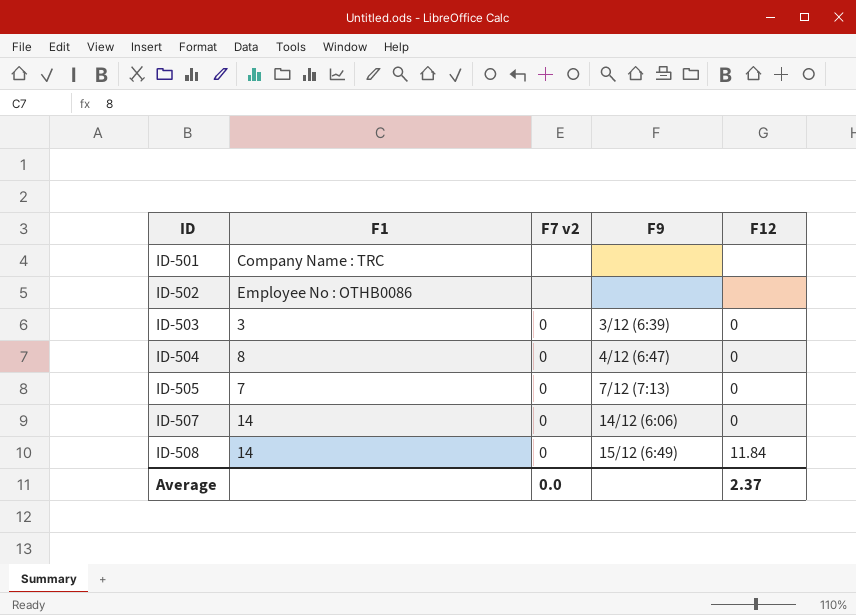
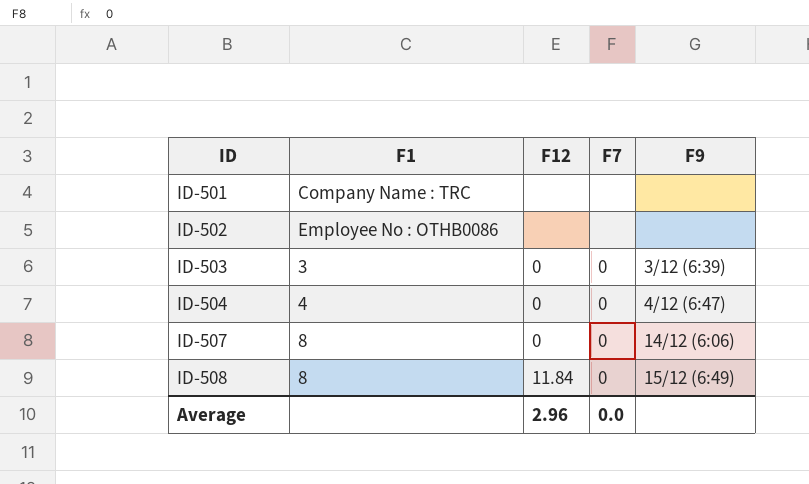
column F12 | position: 5 -> 3
column name: F7 v2 -> F7
row ID-505: 7 | 0 | 7/12 (7:13) | 0 -> none
ID-504 | F1: 8 -> 4
ID-507 | F1: 14 -> 8
ID-508 | F1: 14 -> 8
Average | F12: 2.37 -> 2.96

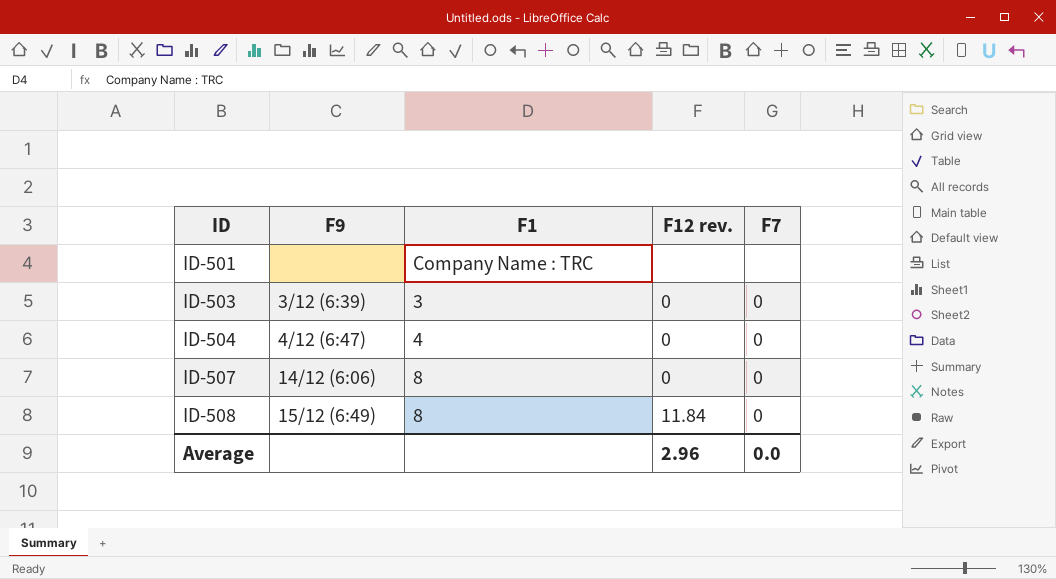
column F9 | position: 5 -> 2
column name: F12 -> F12 rev.
row ID-502: Employee No : OTHB0086 | none | none | none -> none

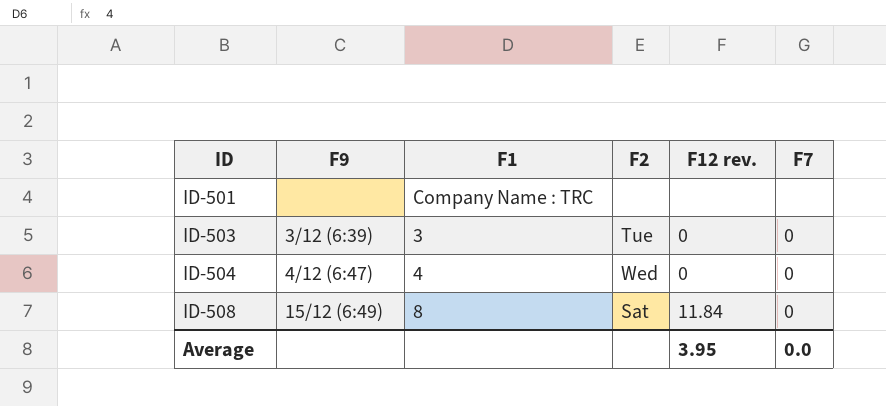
column F2 | position: none -> 4
row ID-507: 14/12 (6:06) | 8 | 0 | 0 -> none
Average | F12 rev.: 2.96 -> 3.95

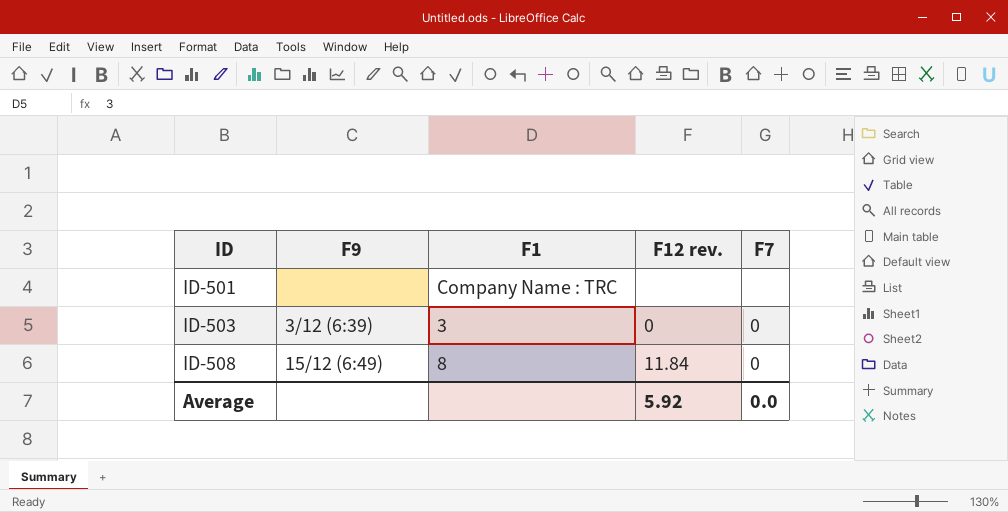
column F2 | position: 4 -> none
row ID-504: 4/12 (6:47) | 4 | Wed | 0 | 0 -> none
Average | F12 rev.: 3.95 -> 5.92

